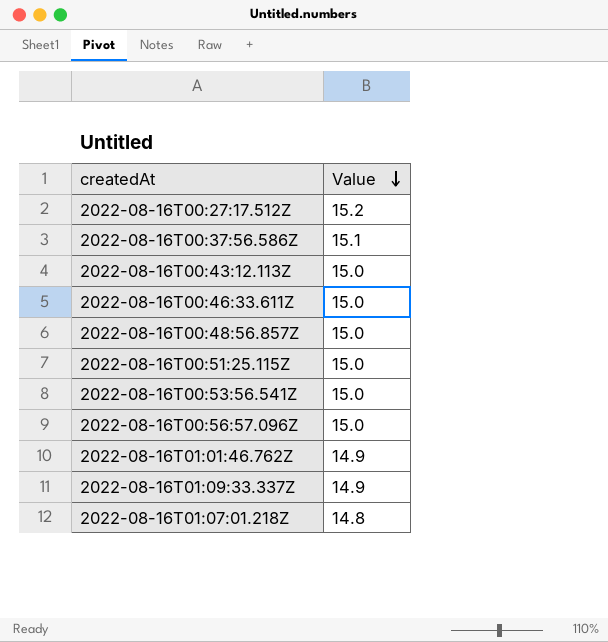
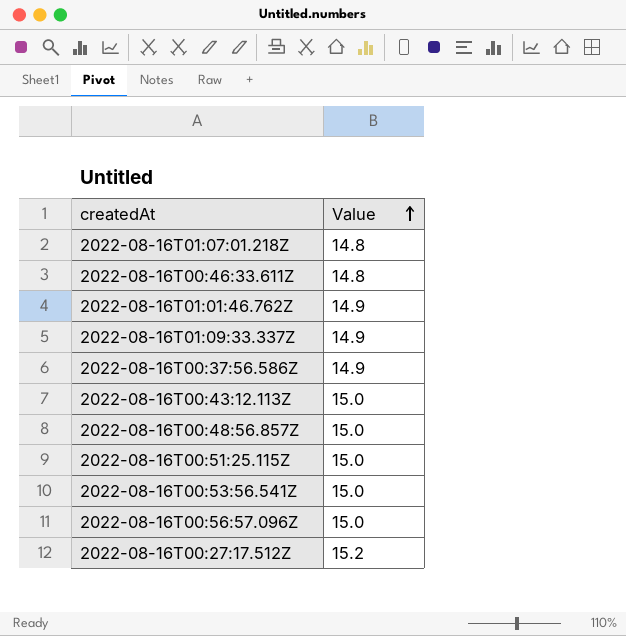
row order: Value descending -> Value ascending
2022-08-16T00:46:33.611Z | Value: 15.0 -> 14.8
2022-08-16T00:37:56.586Z | Value: 15.1 -> 14.9

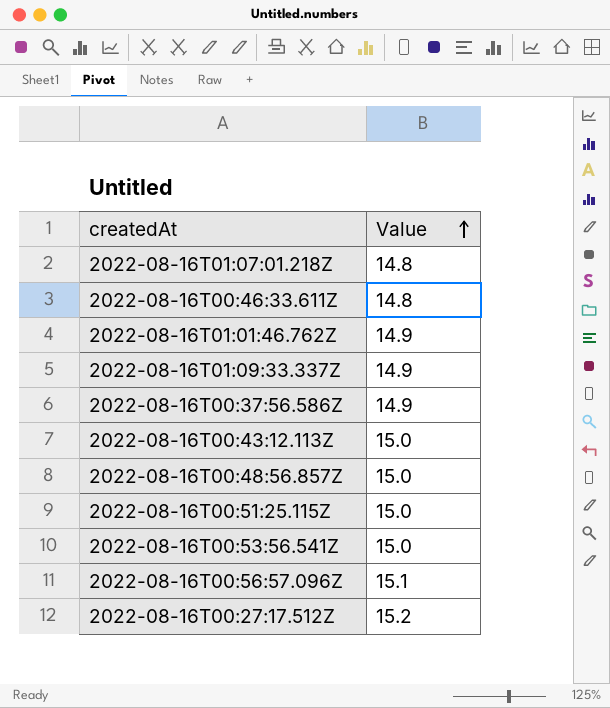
2022-08-16T00:56:57.096Z | Value: 15.0 -> 15.1

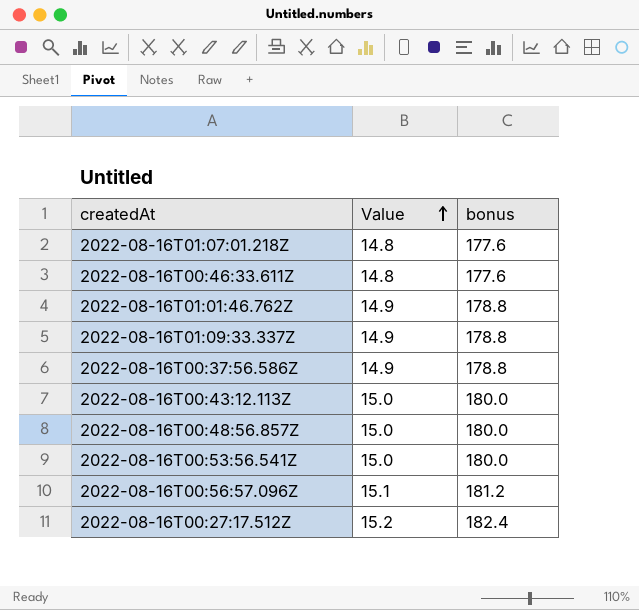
column bonus | formula: none -> [Value] * 12
row 2022-08-16T00:51:25.115Z: 15.0 -> none

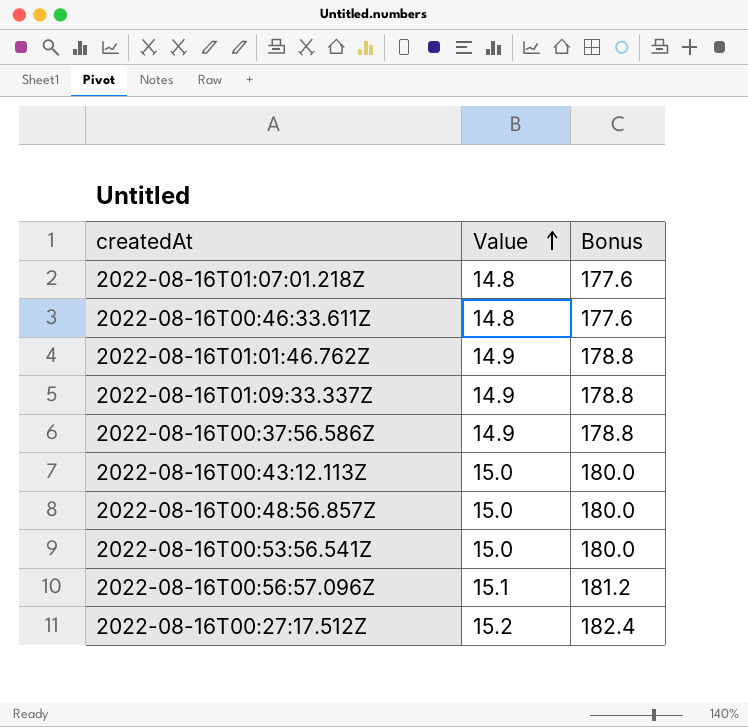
column name: bonus -> Bonus

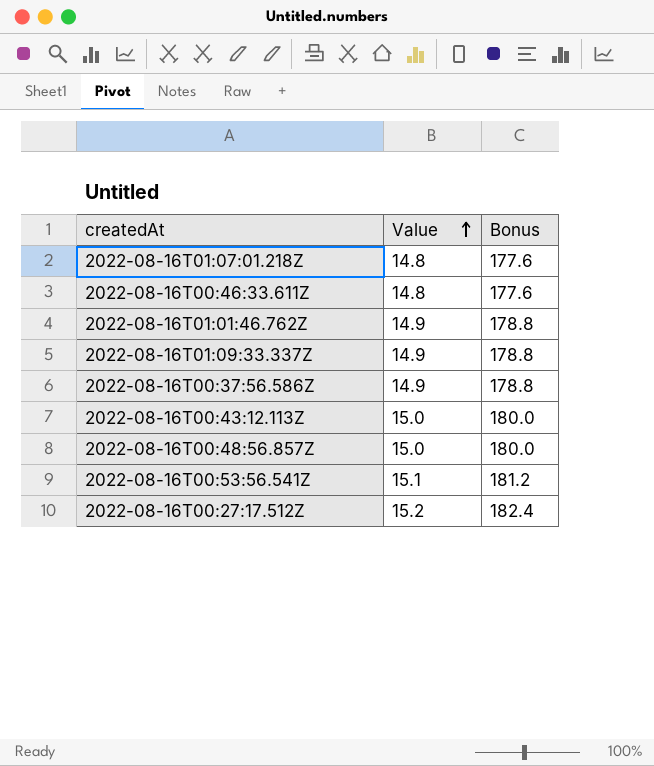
row 2022-08-16T00:56:57.096Z: 15.1 | 181.2 -> none
2022-08-16T00:53:56.541Z | Value: 15.0 -> 15.1
2022-08-16T00:53:56.541Z | Bonus: 180.0 -> 181.2

